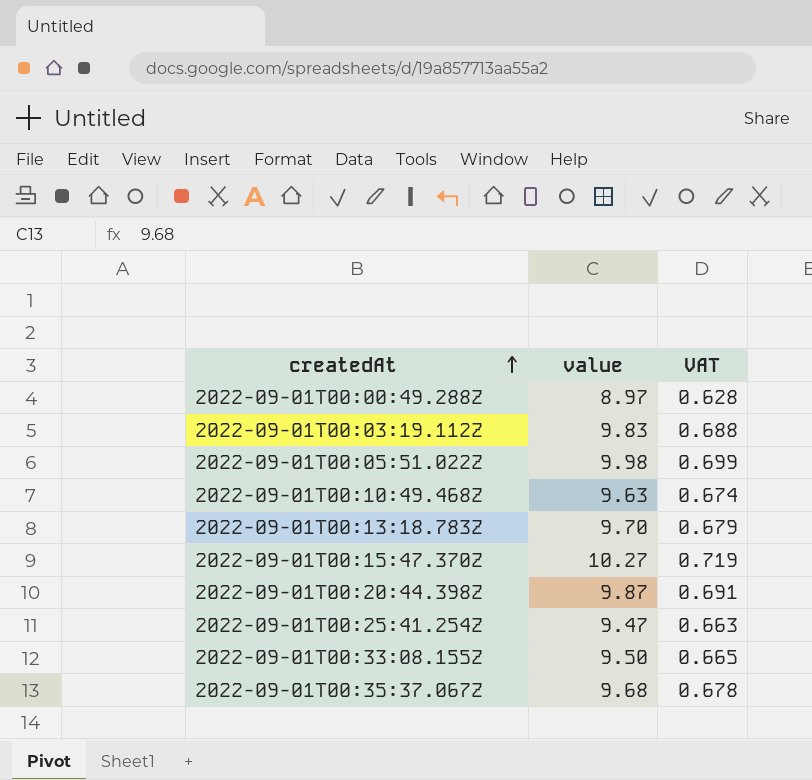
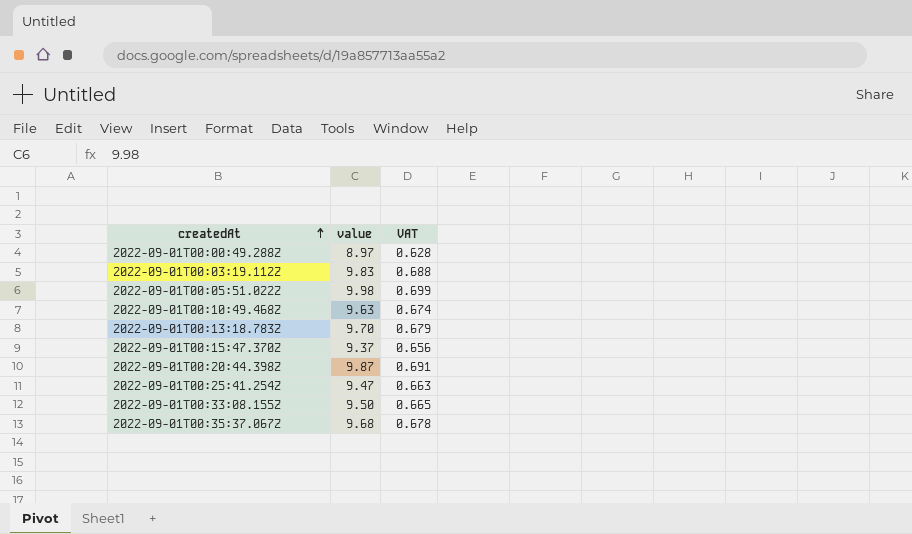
2022-09-01T00:15:47.370Z | value: 10.27 -> 9.37
2022-09-01T00:15:47.370Z | VAT: 0.719 -> 0.656

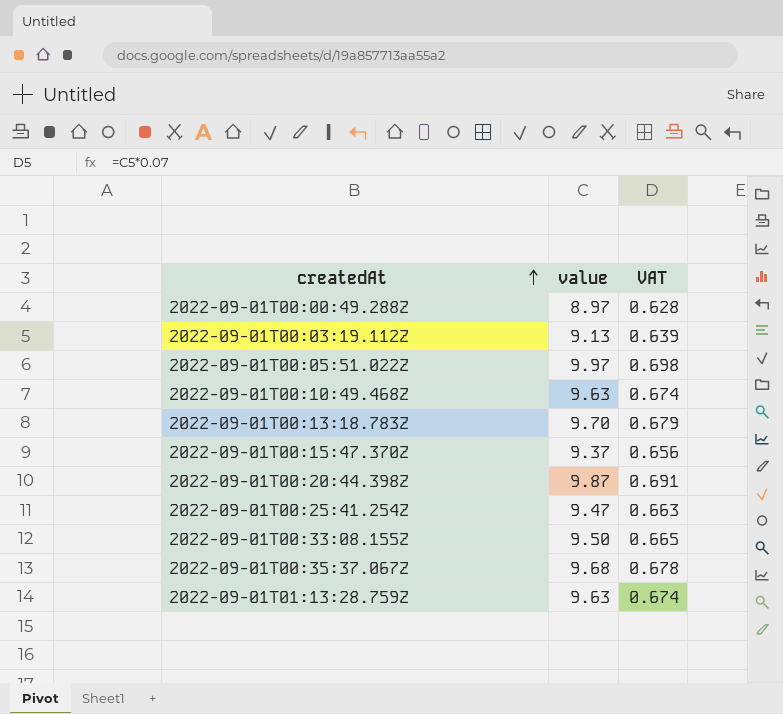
2022-09-01T00:03:19.112Z | value: 9.83 -> 9.13
2022-09-01T00:03:19.112Z | VAT: 0.688 -> 0.639
2022-09-01T00:05:51.022Z | value: 9.98 -> 9.97
2022-09-01T00:05:51.022Z | VAT: 0.699 -> 0.698
row 2022-09-01T01:13:28.759Z: none -> 9.63 | 0.674

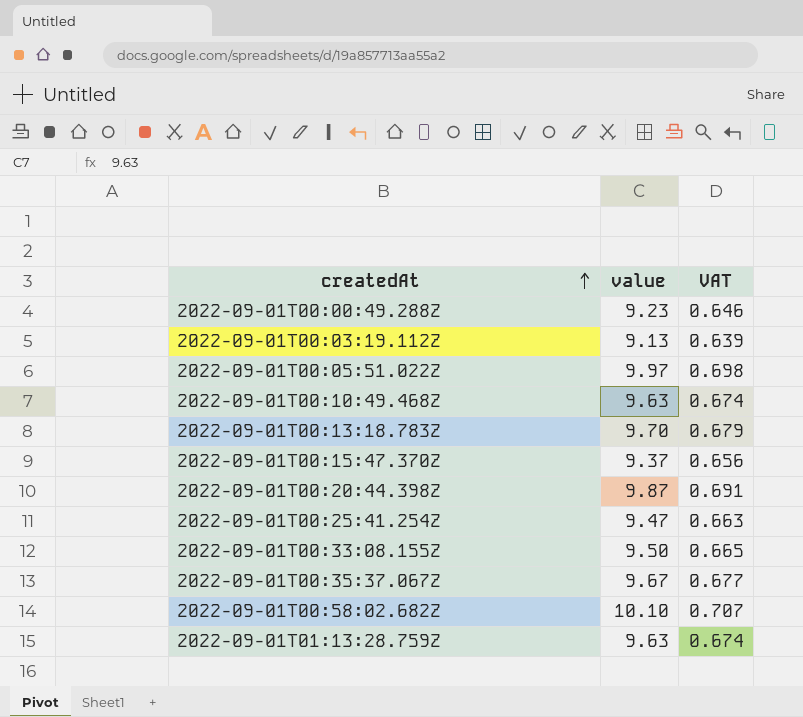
2022-09-01T00:00:49.288Z | value: 8.97 -> 9.23
2022-09-01T00:00:49.288Z | VAT: 0.628 -> 0.646
2022-09-01T00:35:37.067Z | value: 9.68 -> 9.67
2022-09-01T00:35:37.067Z | VAT: 0.678 -> 0.677
row 2022-09-01T00:58:02.682Z: none -> 10.10 | 0.707

